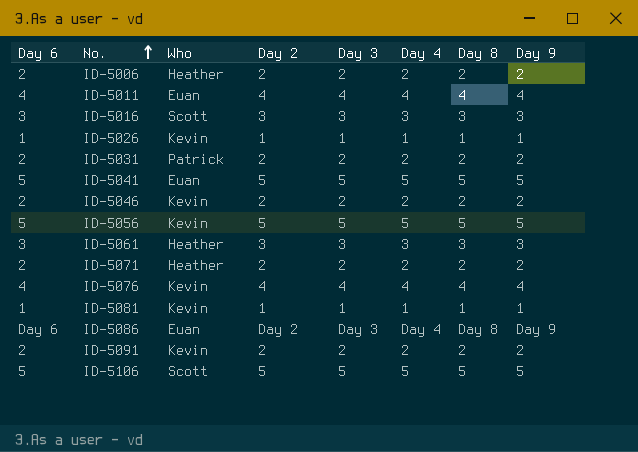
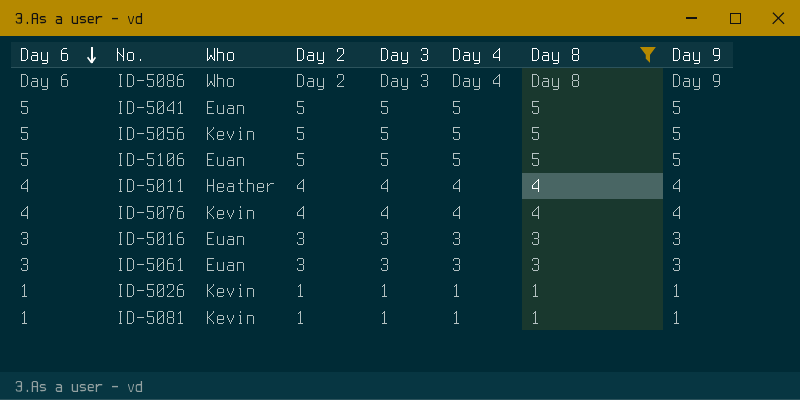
filter: none -> Day 8 != 2
row order: No. ascending -> Day 6 descending
ID-5086 | Who: Euan -> Who
ID-5106 | Who: Scott -> Euan
ID-5011 | Who: Euan -> Heather
ID-5016 | Who: Scott -> Euan
ID-5061 | Who: Heather -> Euan

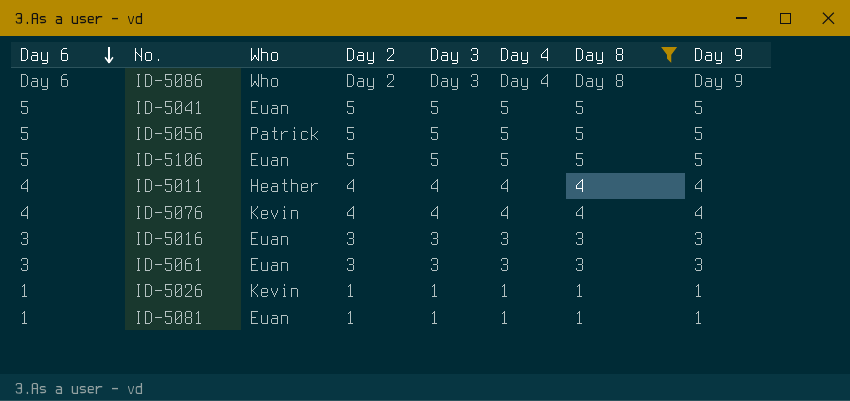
ID-5056 | Who: Kevin -> Patrick
ID-5081 | Who: Kevin -> Euan

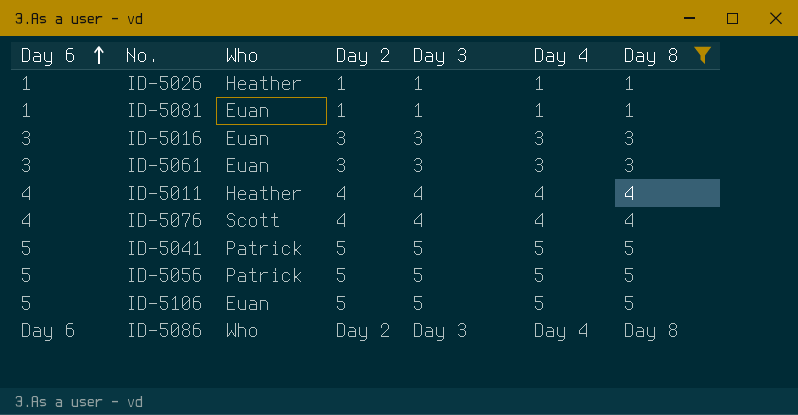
row order: Day 6 descending -> Day 6 ascending
column Day 9 | position: 8 -> none
ID-5026 | Who: Kevin -> Heather
ID-5076 | Who: Kevin -> Scott
ID-5041 | Who: Euan -> Patrick

